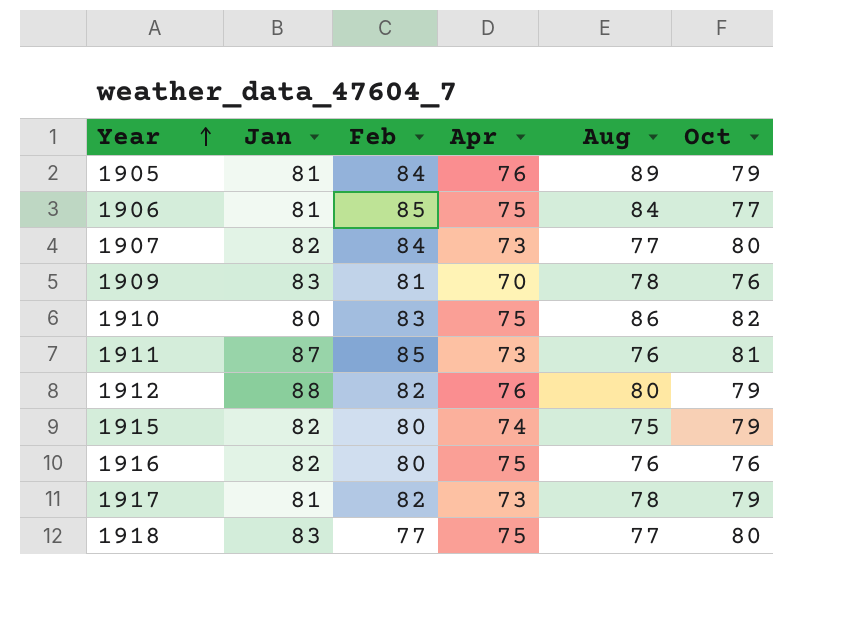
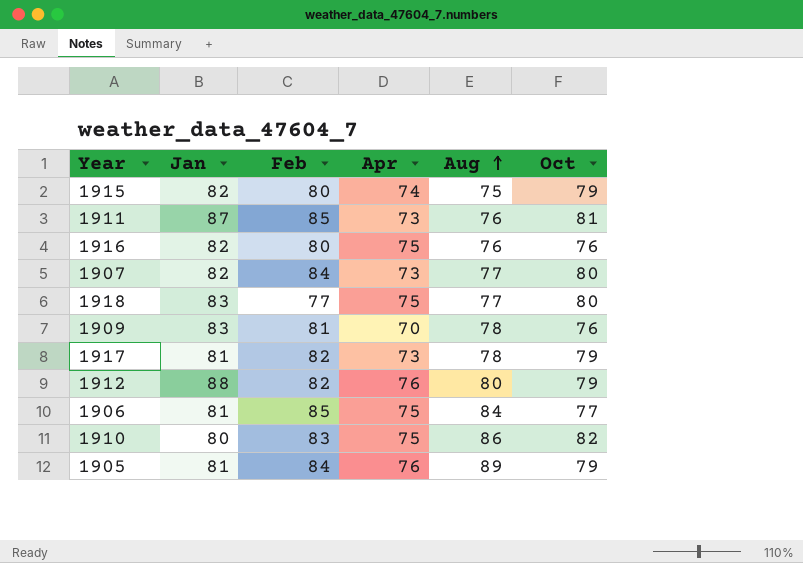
row order: Year ascending -> Aug ascending

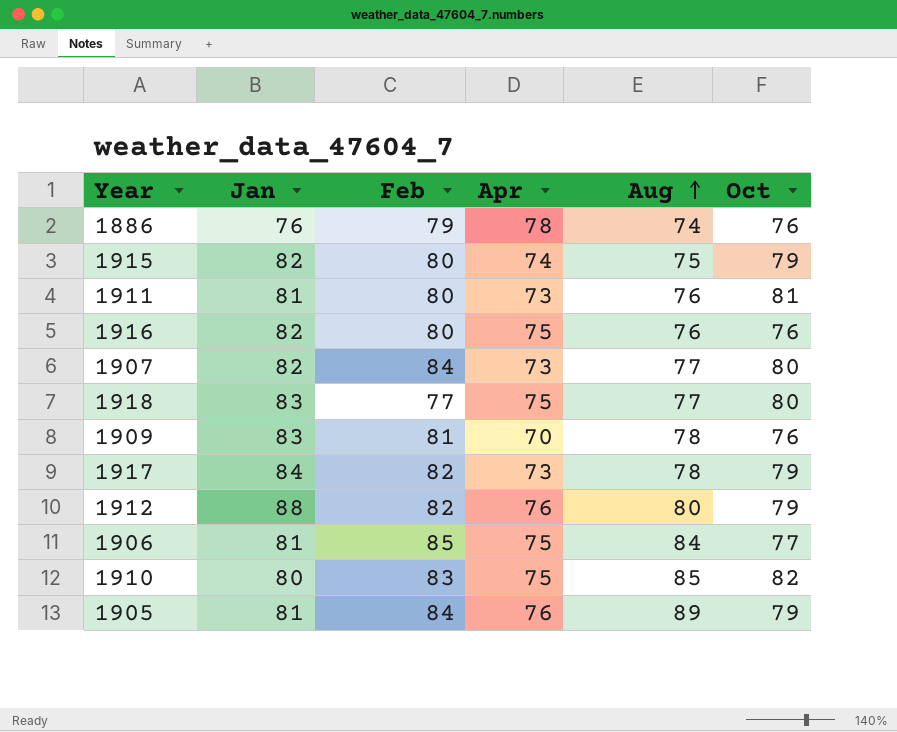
row 1886: none -> 76 | 79 | 78 | 74 | 76
1911 | Jan: 87 -> 81
1911 | Feb: 85 -> 80
1917 | Jan: 81 -> 84
1910 | Aug: 86 -> 85

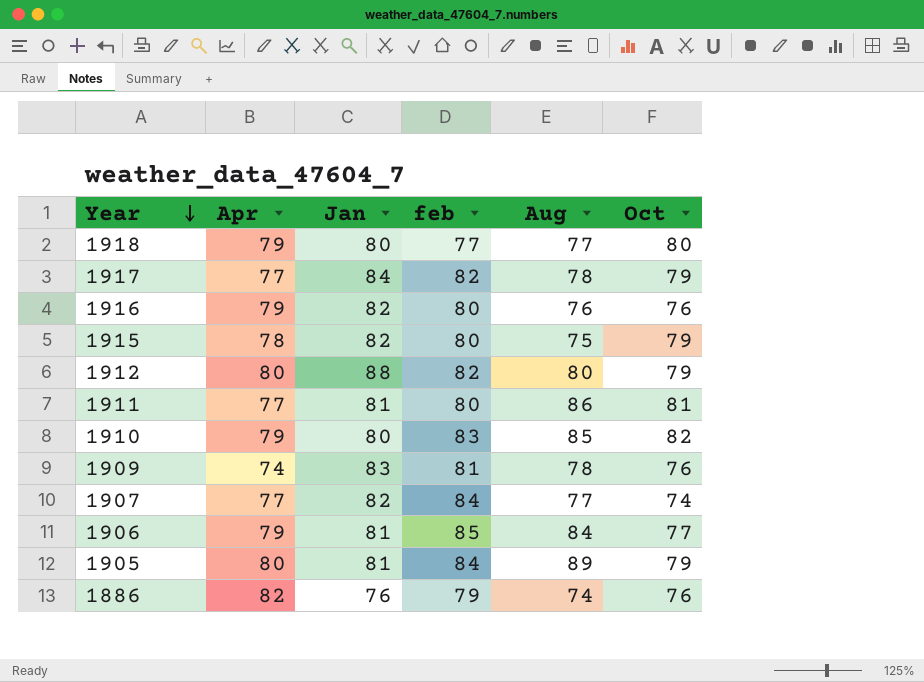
row order: Aug ascending -> Year descending
column Apr | position: 4 -> 2
column name: Feb -> feb
1918 | Apr: 75 -> 79
1918 | Jan: 83 -> 80
1917 | Apr: 73 -> 77
1916 | Apr: 75 -> 79
1915 | Apr: 74 -> 78
1912 | Apr: 76 -> 80
1911 | Apr: 73 -> 77
1911 | Aug: 76 -> 86
1910 | Apr: 75 -> 79
1909 | Apr: 70 -> 74
1907 | Apr: 73 -> 77
1907 | Oct: 80 -> 74
1906 | Apr: 75 -> 79
1905 | Apr: 76 -> 80
1886 | Apr: 78 -> 82

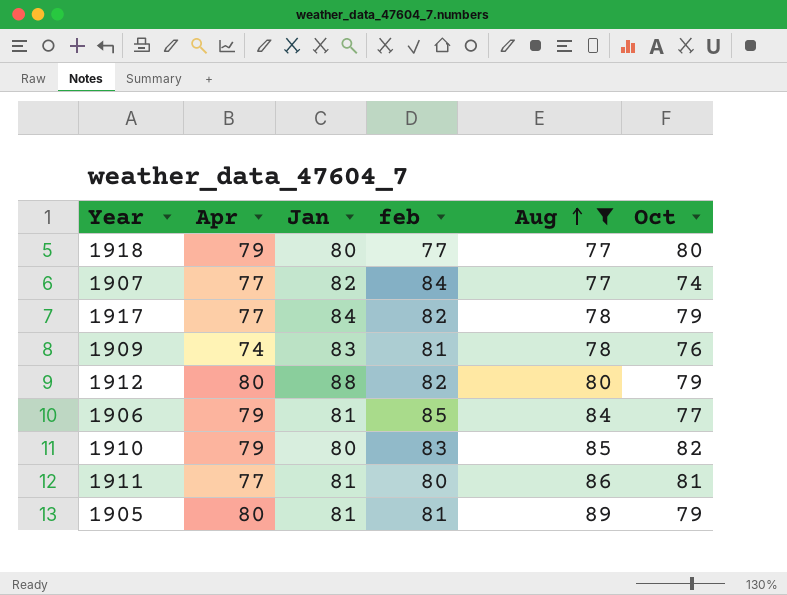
filter: none -> Aug >= 77
row order: Year descending -> Aug ascending
1905 | feb: 84 -> 81

